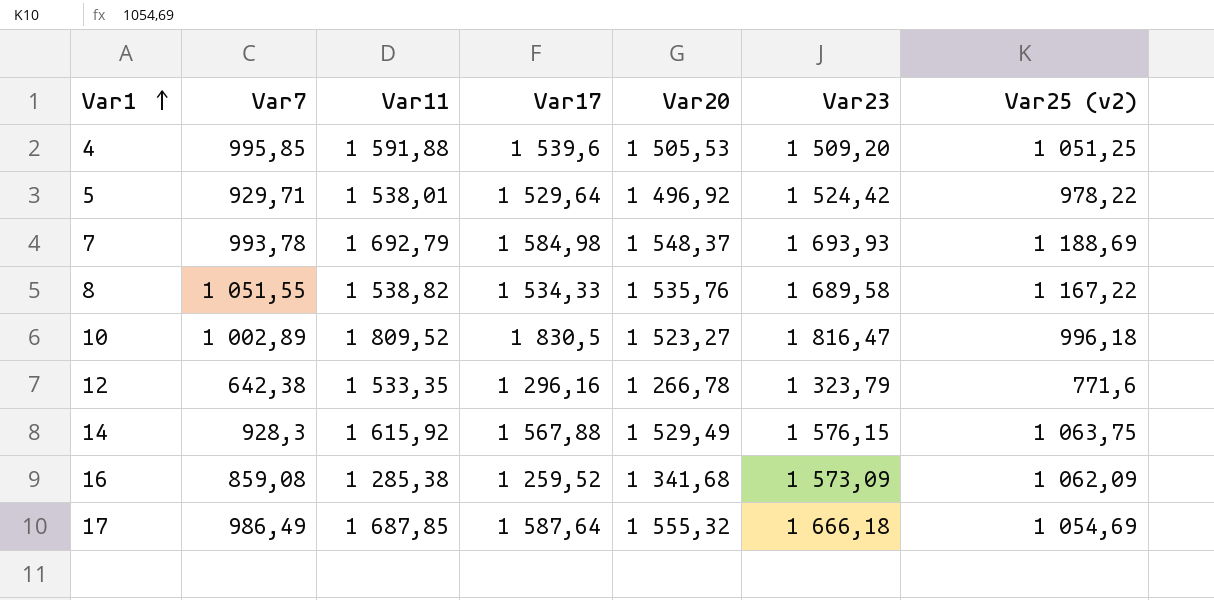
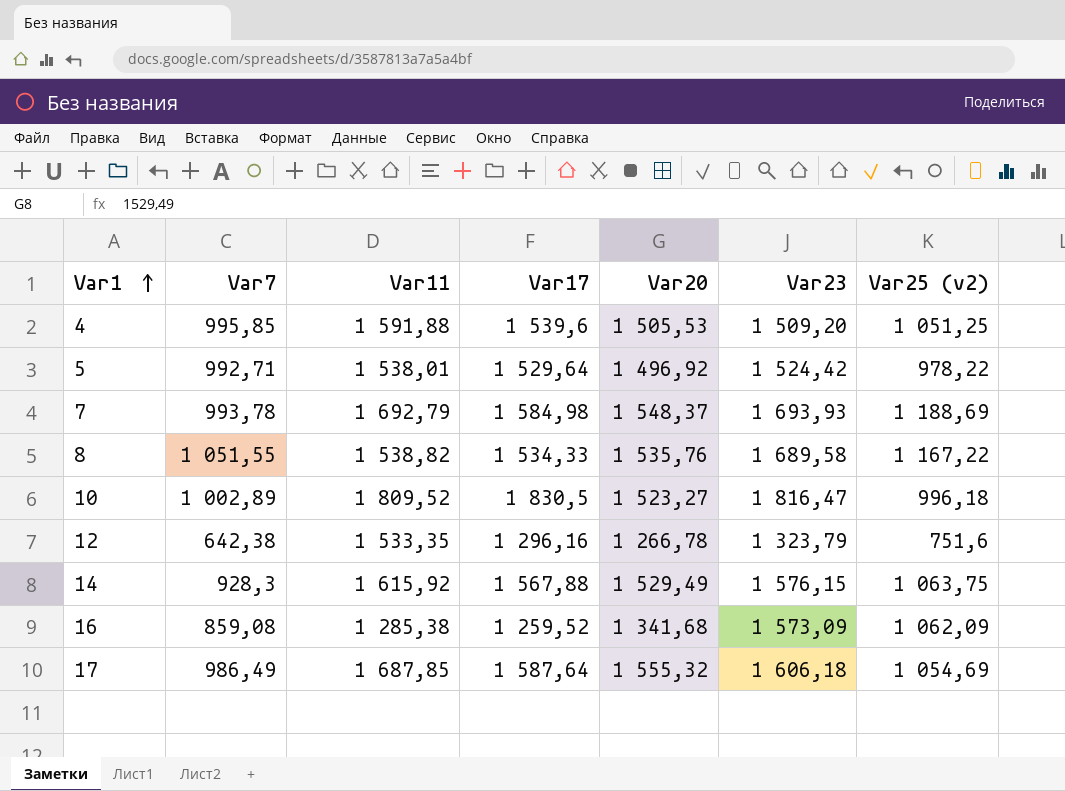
5 | Var7: 929,71 -> 992,71
12 | Var25 (v2): 771,6 -> 751,6
17 | Var23: 1 666,18 -> 1 606,18

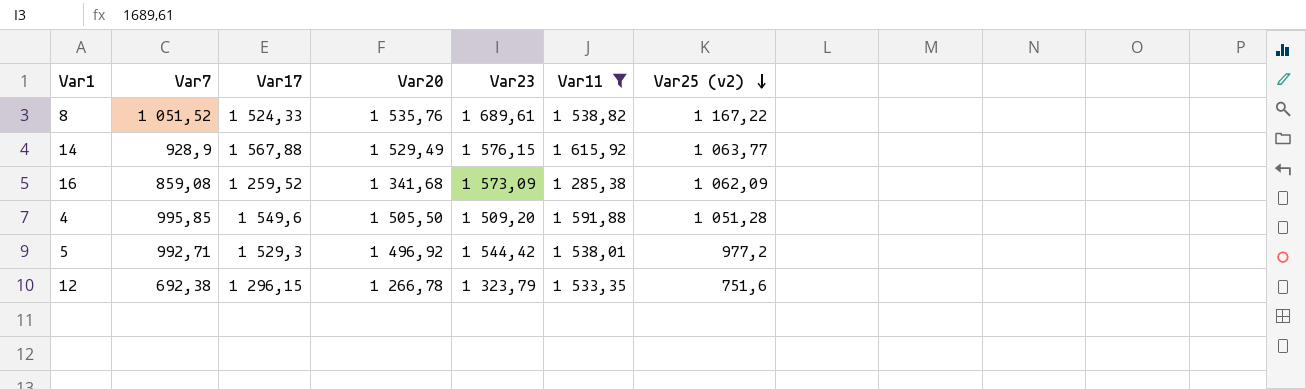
filter: none -> Var11 <= 1 615,92
row order: Var1 ascending -> Var25 (v2) descending
column Var11 | position: 3 -> 6
8 | Var7: 1 051,55 -> 1 051,52
8 | Var17: 1 534,33 -> 1 524,33
8 | Var23: 1 689,58 -> 1 689,61
14 | Var7: 928,3 -> 928,9
14 | Var25 (v2): 1 063,75 -> 1 063,77
4 | Var17: 1 539,6 -> 1 549,6
4 | Var20: 1 505,53 -> 1 505,50
4 | Var25 (v2): 1 051,25 -> 1 051,28
5 | Var17: 1 529,64 -> 1 529,3
5 | Var23: 1 524,42 -> 1 544,42
5 | Var25 (v2): 978,22 -> 977,2
12 | Var7: 642,38 -> 692,38
12 | Var17: 1 296,16 -> 1 296,15

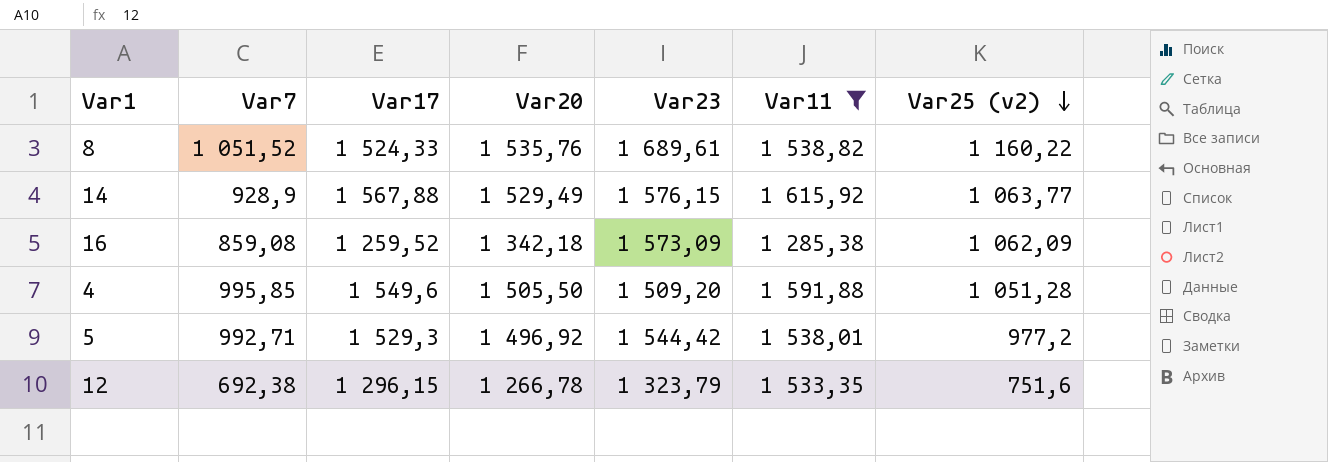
8 | Var25 (v2): 1 167,22 -> 1 160,22
16 | Var20: 1 341,68 -> 1 342,18

